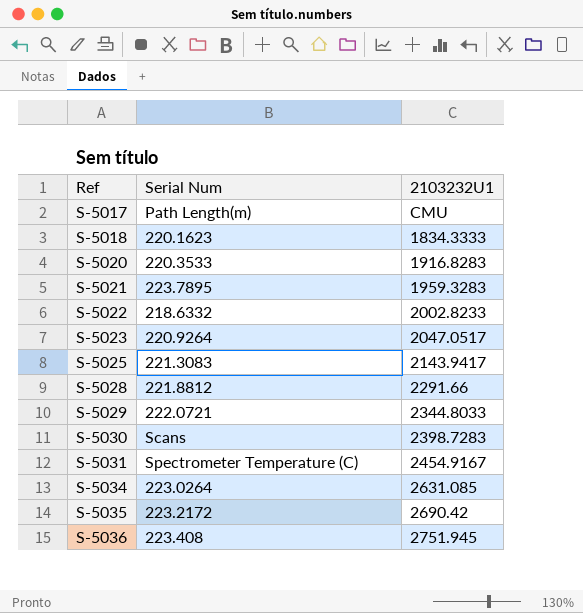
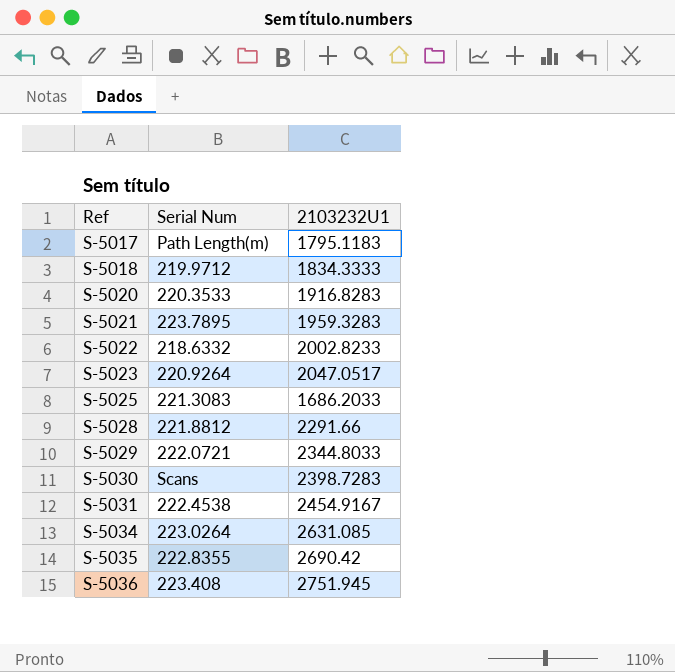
S-5017 | 2103232U1: CMU -> 1795.1183
S-5018 | Serial Num: 220.1623 -> 219.9712
S-5025 | 2103232U1: 2143.9417 -> 1686.2033
S-5031 | Serial Num: Spectrometer Temperature (C) -> 222.4538
S-5035 | Serial Num: 223.2172 -> 222.8355

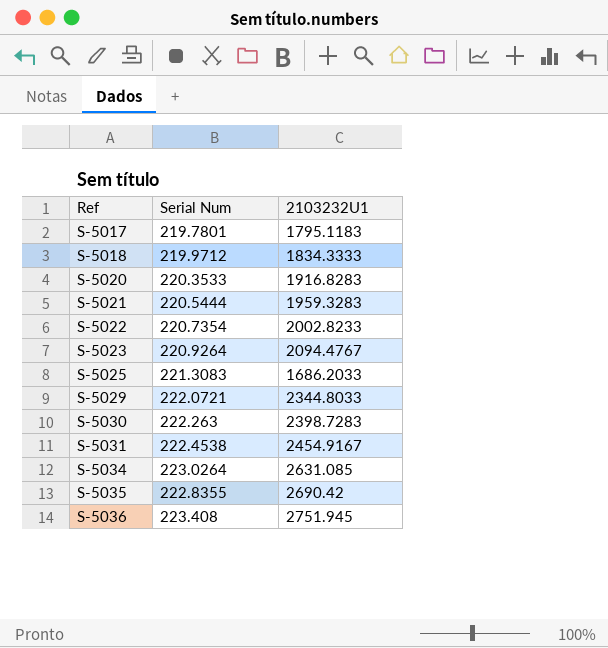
row S-5028: 221.8812 | 2291.66 -> none
S-5017 | Serial Num: Path Length(m) -> 219.7801
S-5021 | Serial Num: 223.7895 -> 220.5444
S-5022 | Serial Num: 218.6332 -> 220.7354
S-5023 | 2103232U1: 2047.0517 -> 2094.4767
S-5030 | Serial Num: Scans -> 222.263

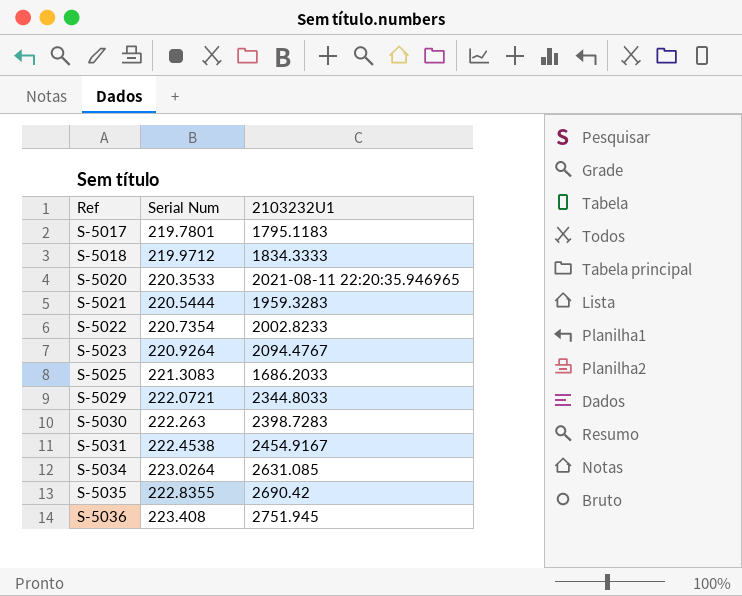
S-5020 | 2103232U1: 1916.8283 -> 2021-08-11 22:20:35.946965

